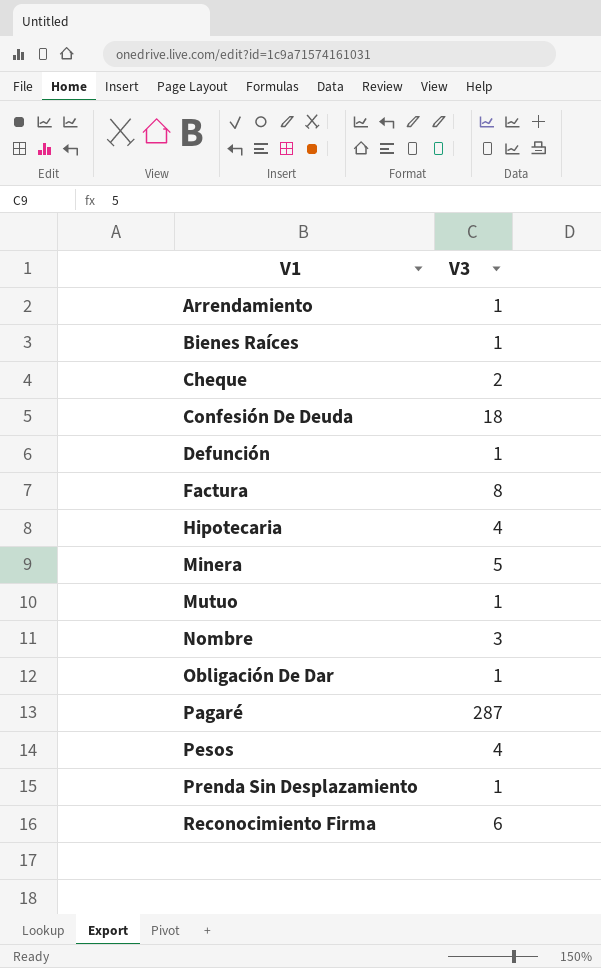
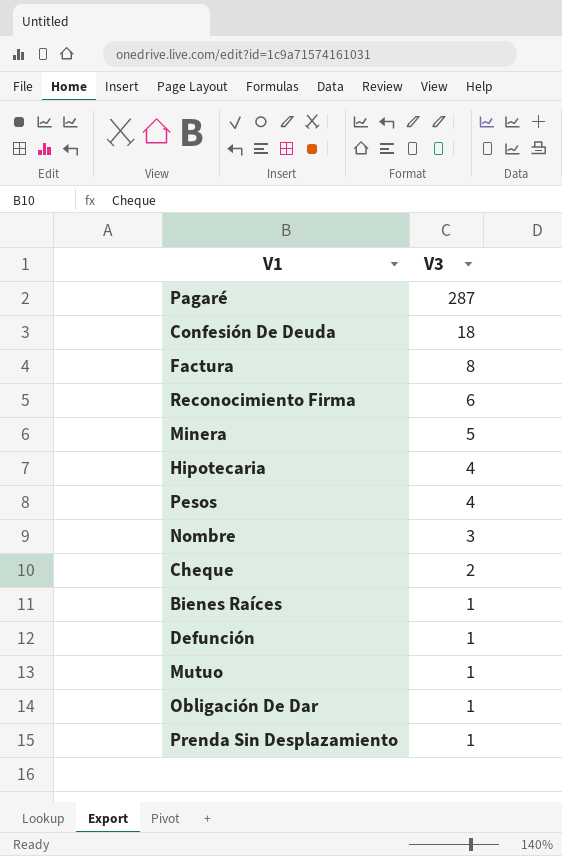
row order: V1 ascending -> V3 descending
row Arrendamiento: 1 -> none

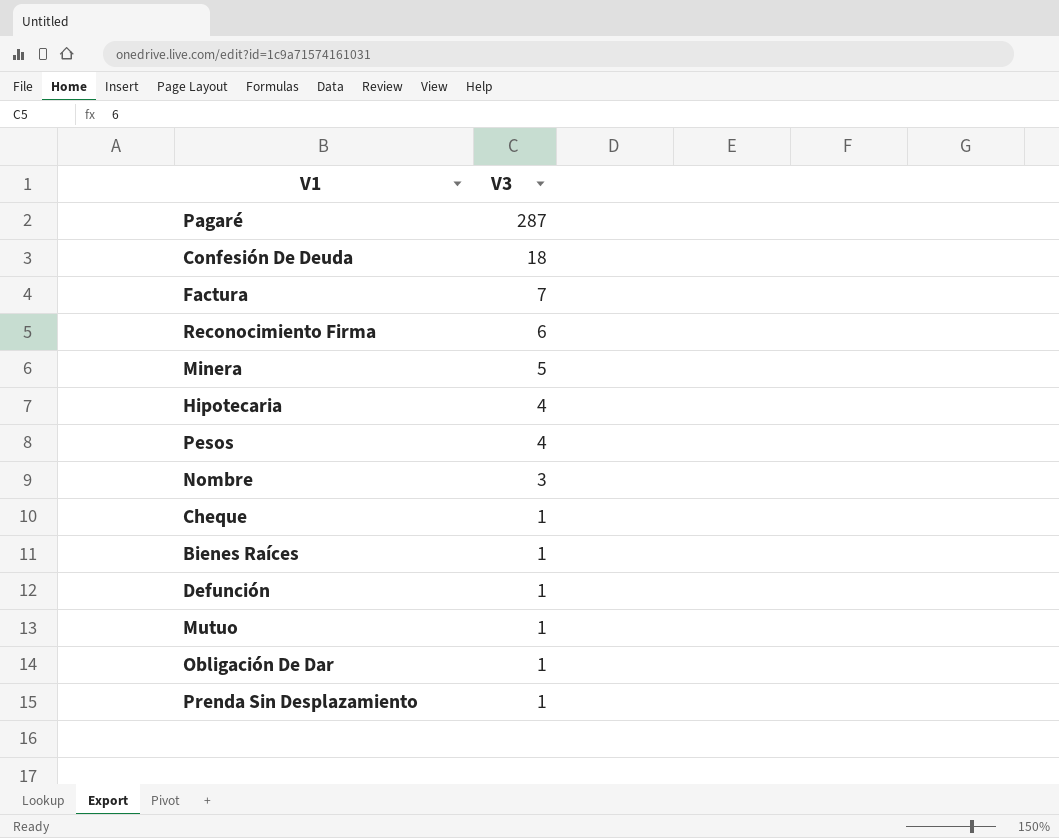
Factura | V3: 8 -> 7
Cheque | V3: 2 -> 1

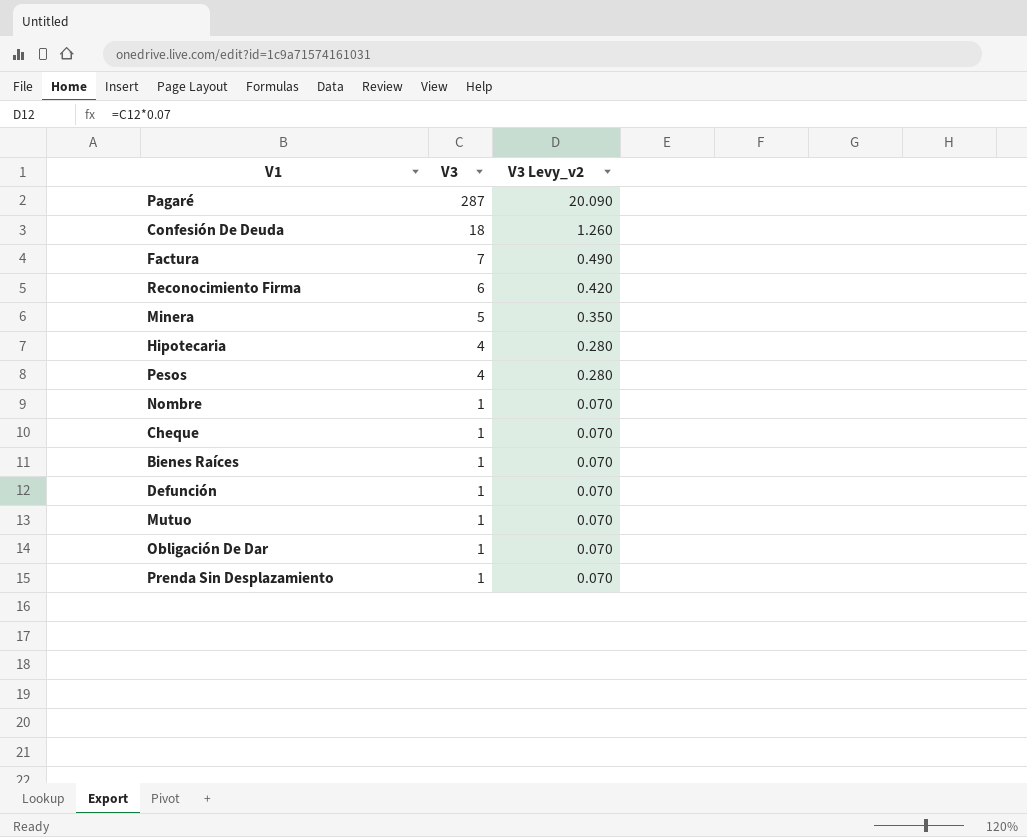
column V3 Levy_v2 | formula: none -> [V3] * 0.07
Nombre | V3: 3 -> 1

